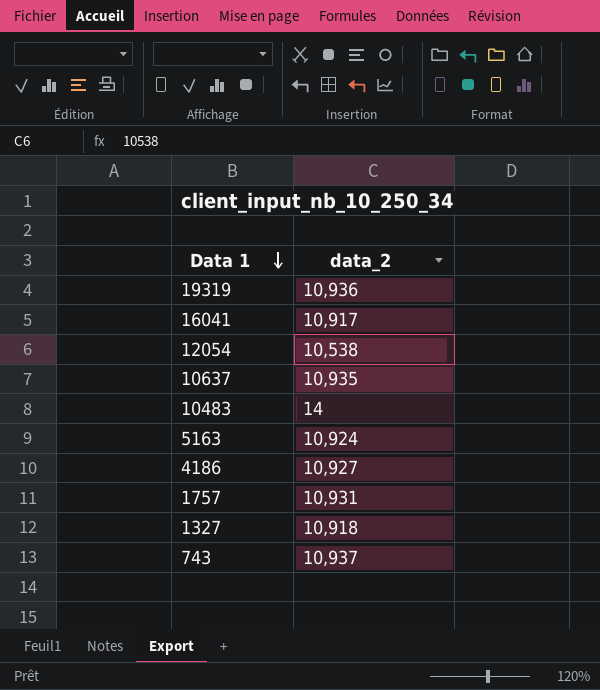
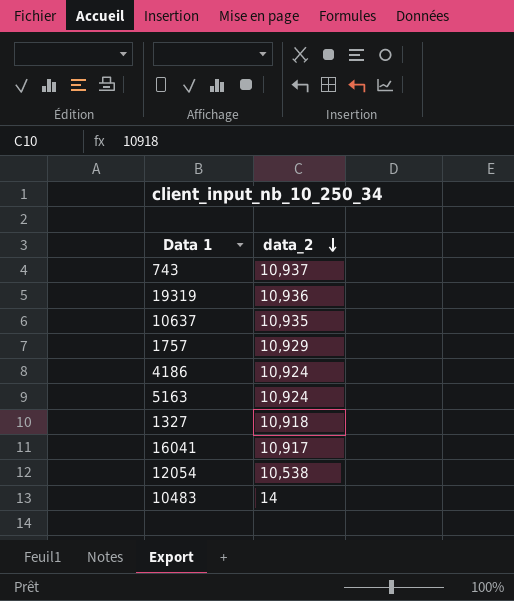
row order: Data 1 descending -> data_2 descending
1757 | data_2: 10,931 -> 10,929
4186 | data_2: 10,927 -> 10,924

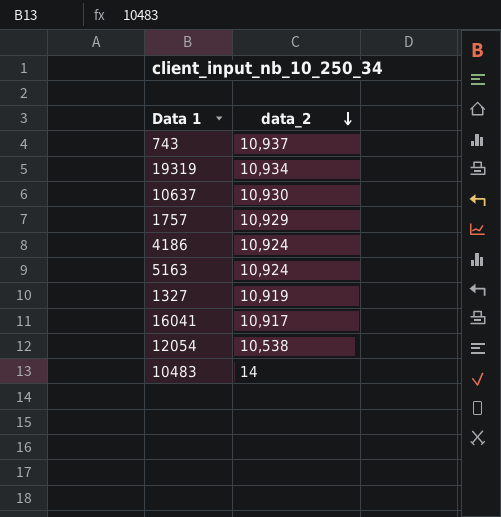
19319 | data_2: 10,936 -> 10,934
10637 | data_2: 10,935 -> 10,930
1327 | data_2: 10,918 -> 10,919

